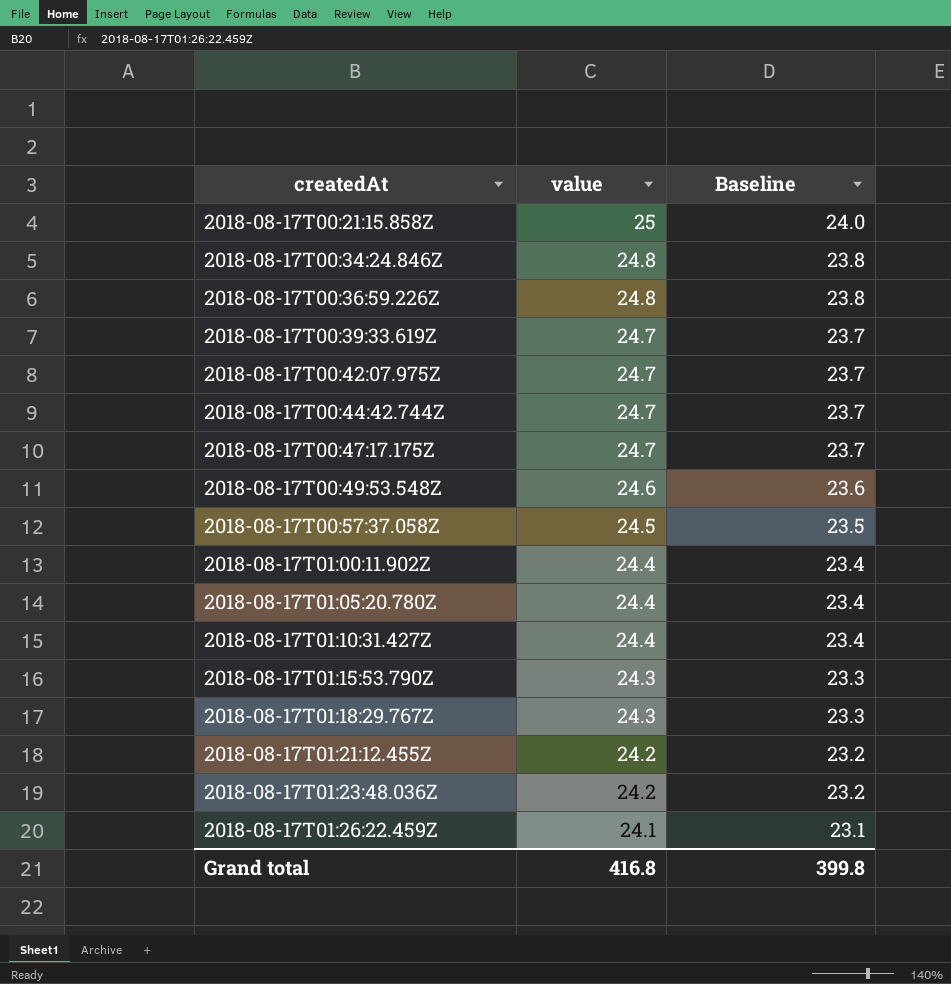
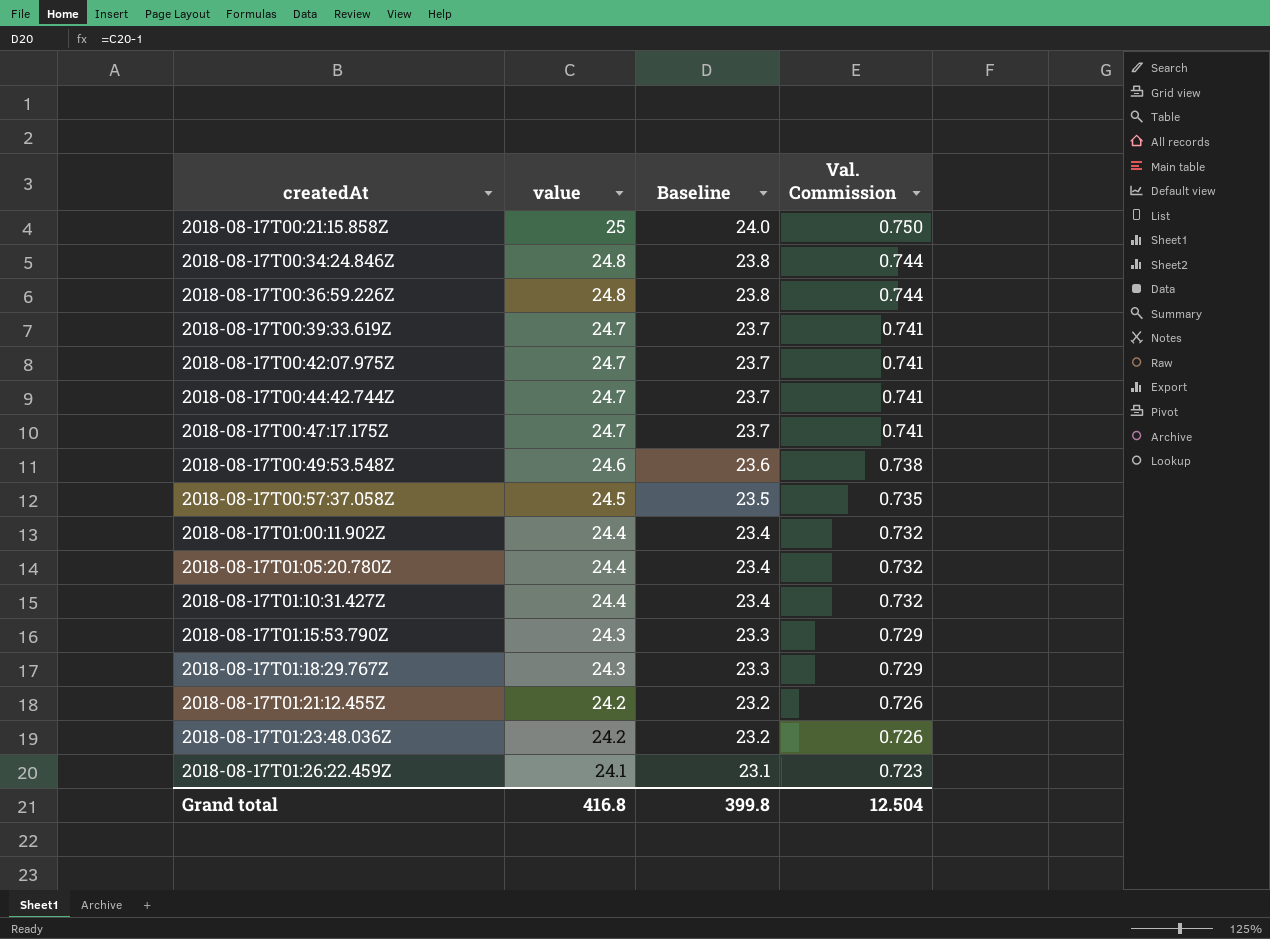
column Val. Commission | formula: none -> [value] * 0.03

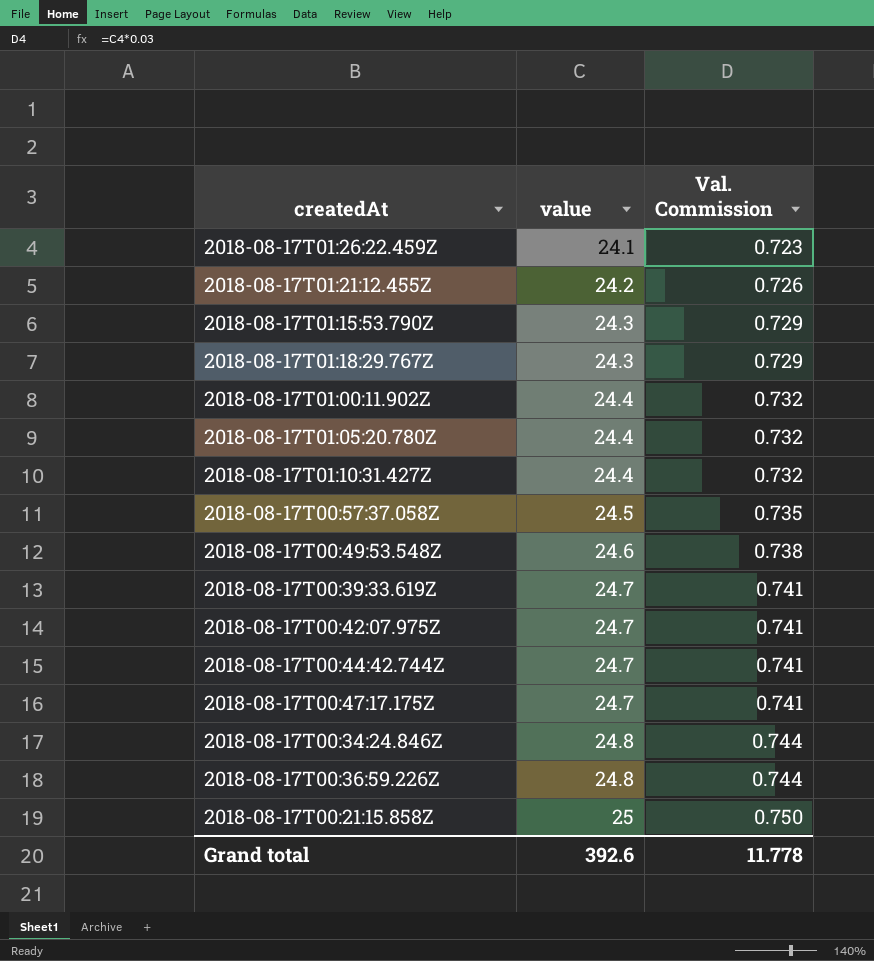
row order: createdAt ascending -> value ascending
column Baseline | formula: [value] - 1 -> none
row 2018-08-17T01:23:48.036Z: 24.2 | 23.2 | 0.726 -> none
Grand total | value: 416.8 -> 392.6
Grand total | Val. Commission: 12.504 -> 11.778

